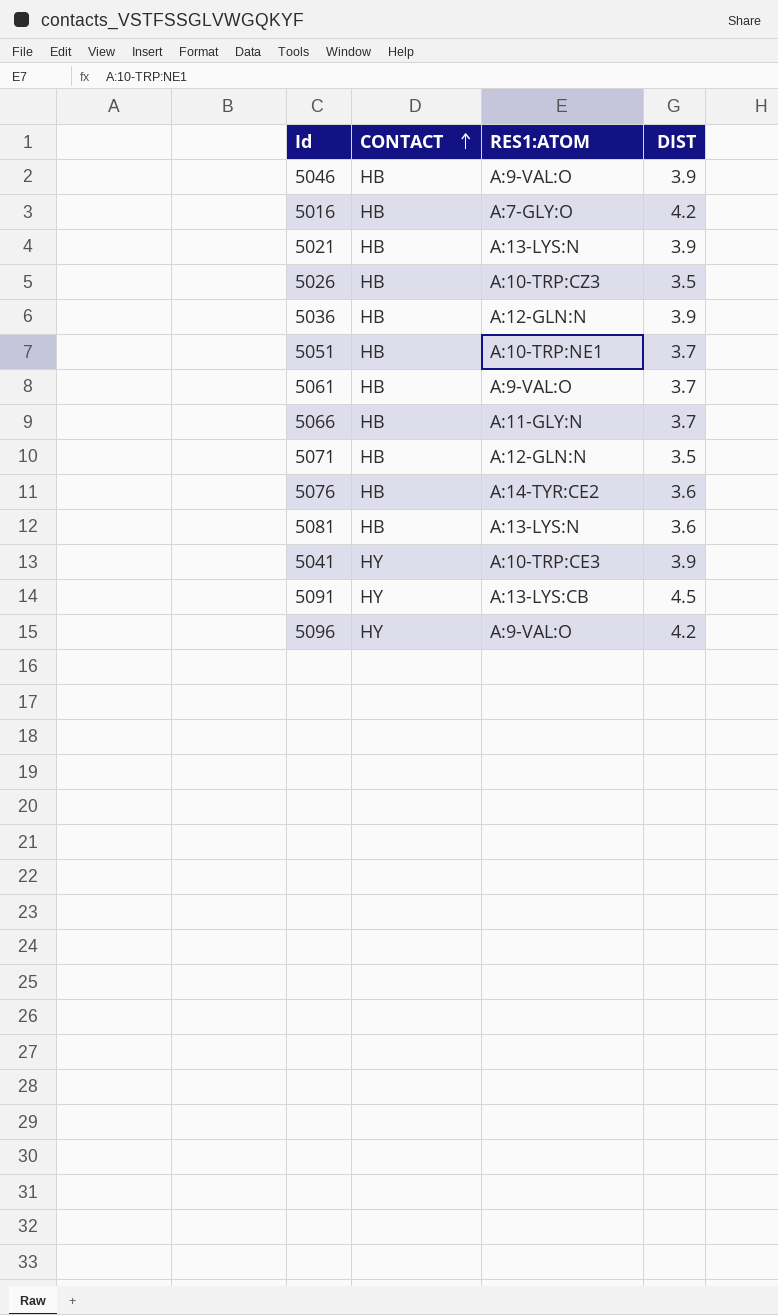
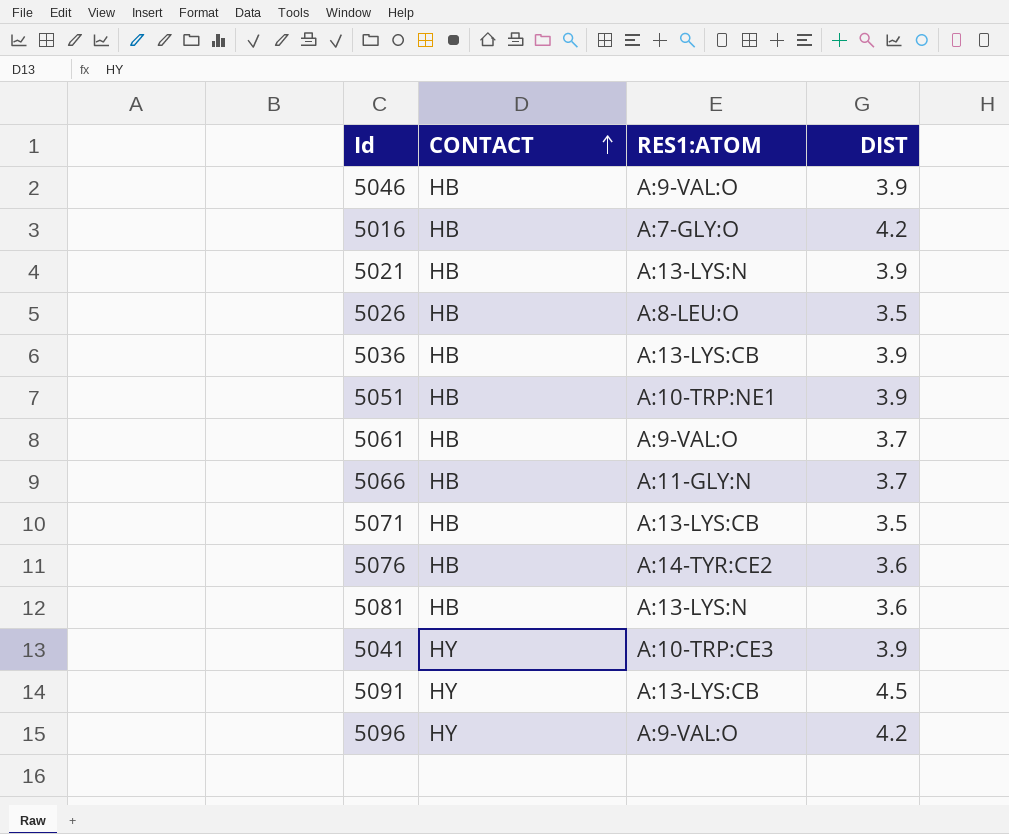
5026 | RES1:ATOM: A:10-TRP:CZ3 -> A:8-LEU:O
5036 | RES1:ATOM: A:12-GLN:N -> A:13-LYS:CB
5051 | DIST: 3.7 -> 3.9
5071 | RES1:ATOM: A:12-GLN:N -> A:13-LYS:CB

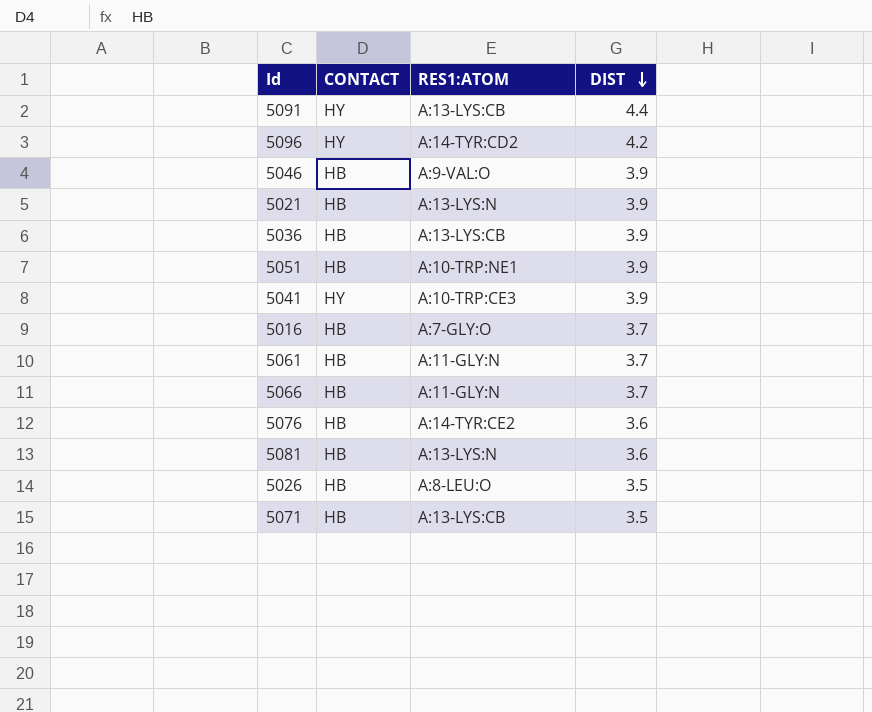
row order: CONTACT ascending -> DIST descending
5091 | DIST: 4.5 -> 4.4
5096 | RES1:ATOM: A:9-VAL:O -> A:14-TYR:CD2
5016 | DIST: 4.2 -> 3.7
5061 | RES1:ATOM: A:9-VAL:O -> A:11-GLY:N

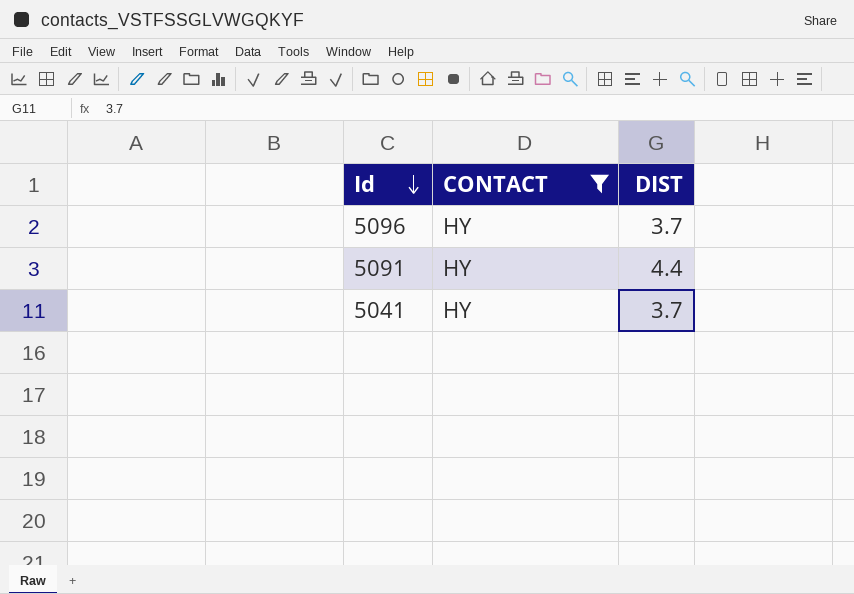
filter: none -> CONTACT = HY
row order: DIST descending -> Id descending
column RES1:ATOM | position: 3 -> none
5096 | DIST: 4.2 -> 3.7
5041 | DIST: 3.9 -> 3.7

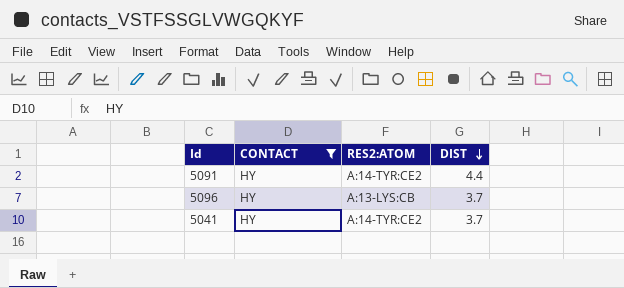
row order: Id descending -> DIST descending
column RES2:ATOM | position: none -> 3

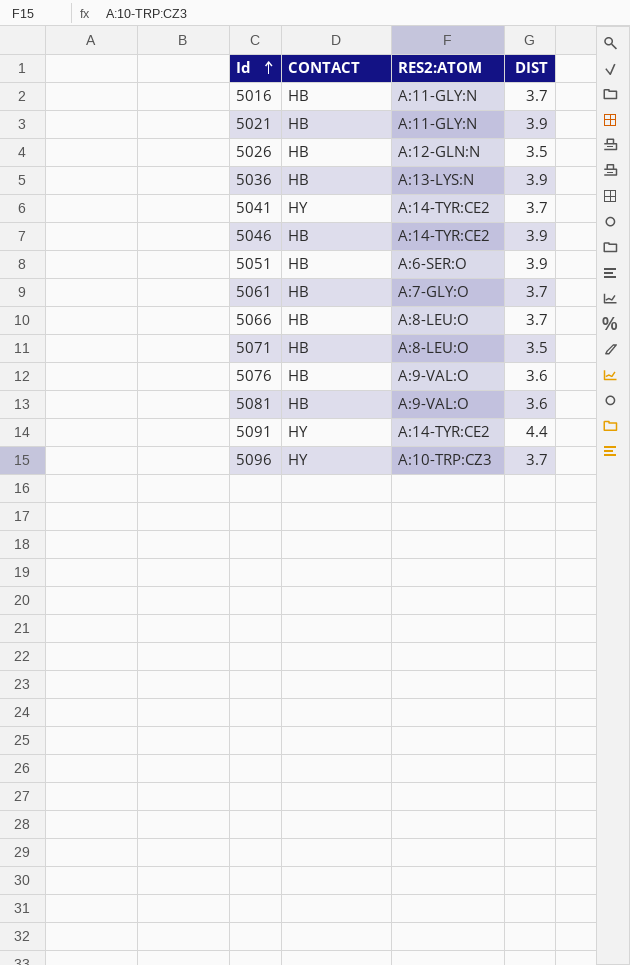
filter: CONTACT = HY -> none
row order: DIST descending -> Id ascending
5096 | RES2:ATOM: A:13-LYS:CB -> A:10-TRP:CZ3

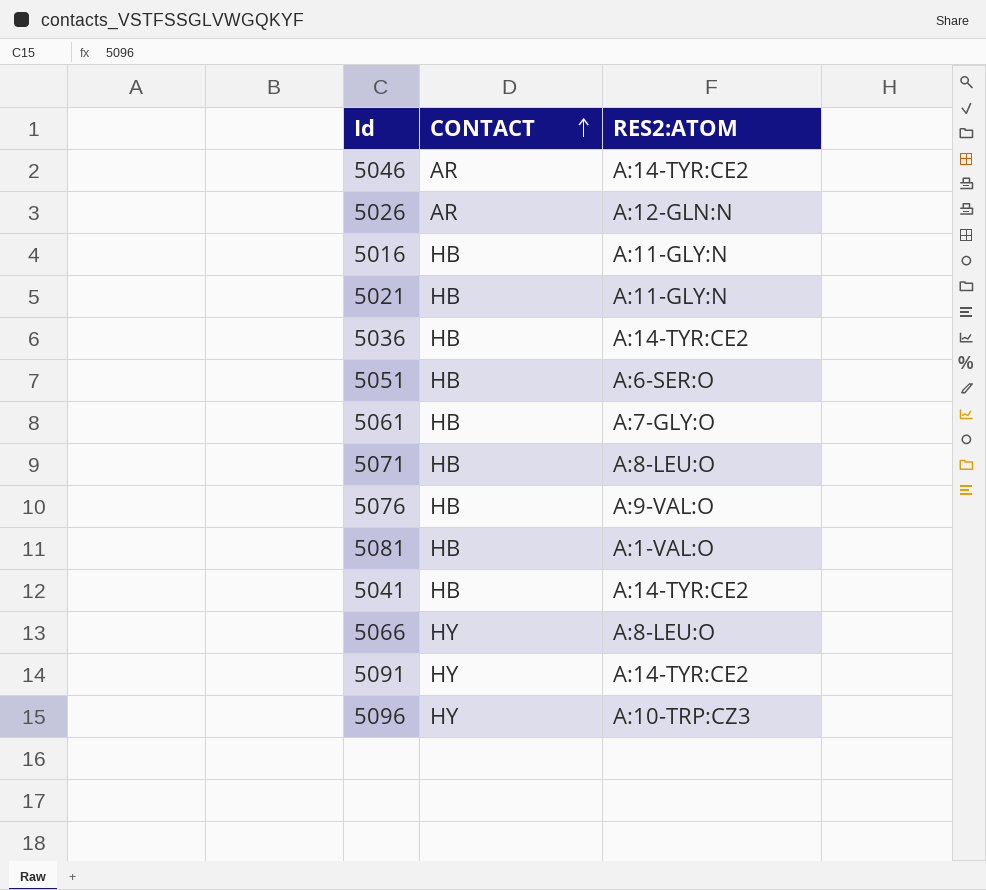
row order: Id ascending -> CONTACT ascending
column DIST | position: 4 -> none
5046 | CONTACT: HB -> AR
5026 | CONTACT: HB -> AR
5036 | RES2:ATOM: A:13-LYS:N -> A:14-TYR:CE2
5081 | RES2:ATOM: A:9-VAL:O -> A:1-VAL:O
5041 | CONTACT: HY -> HB
5066 | CONTACT: HB -> HY

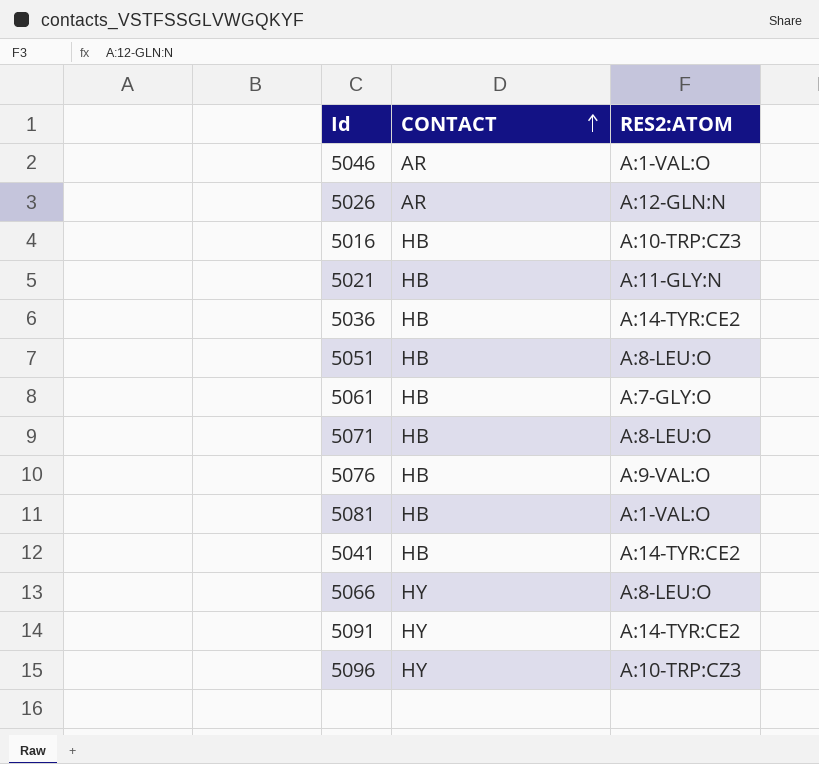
5046 | RES2:ATOM: A:14-TYR:CE2 -> A:1-VAL:O
5016 | RES2:ATOM: A:11-GLY:N -> A:10-TRP:CZ3
5051 | RES2:ATOM: A:6-SER:O -> A:8-LEU:O

